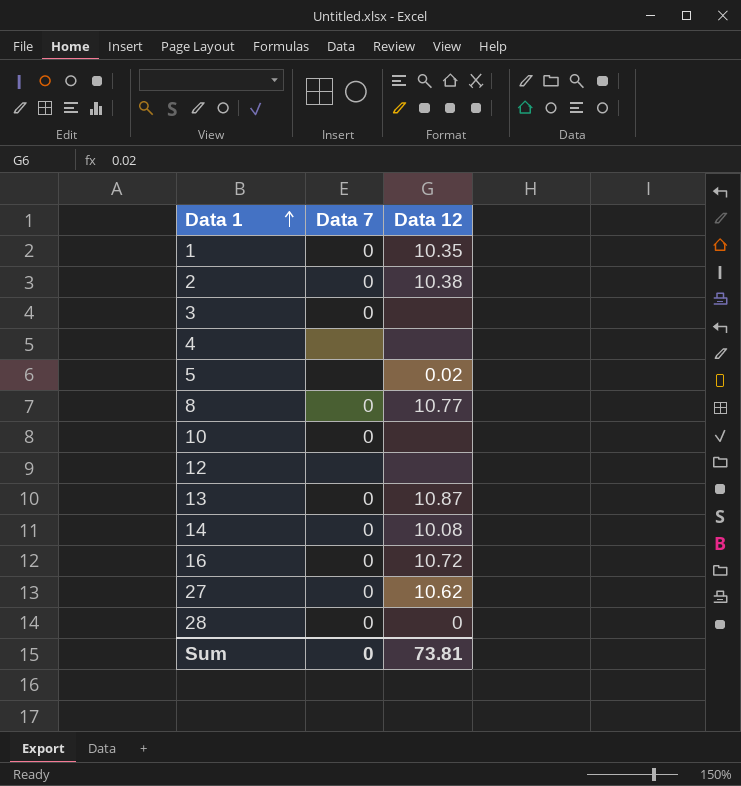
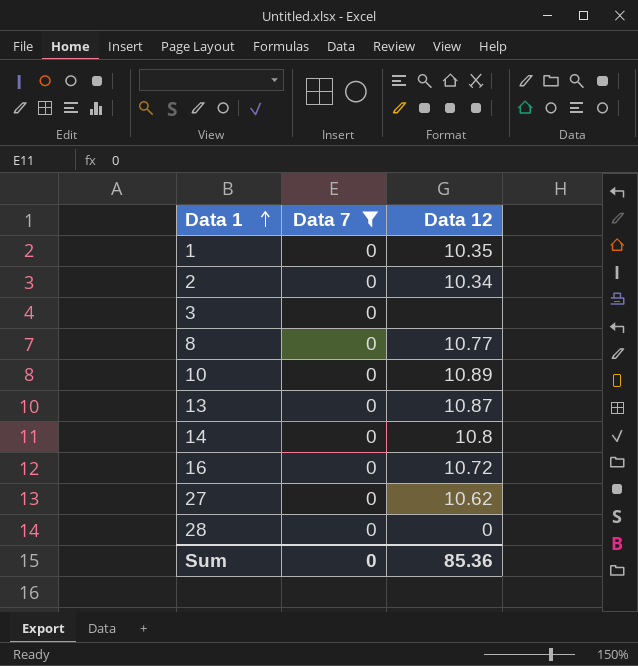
filter: none -> Data 7 = 0
2 | Data 12: 10.38 -> 10.34
10 | Data 12: none -> 10.89
14 | Data 12: 10.08 -> 10.8
Sum | Data 12: 73.81 -> 85.36

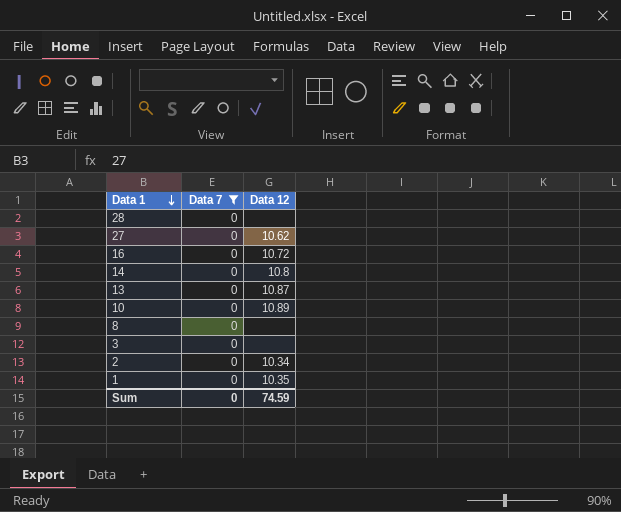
row order: Data 1 ascending -> Data 1 descending
28 | Data 12: 0 -> none
8 | Data 12: 10.77 -> none
Sum | Data 12: 85.36 -> 74.59

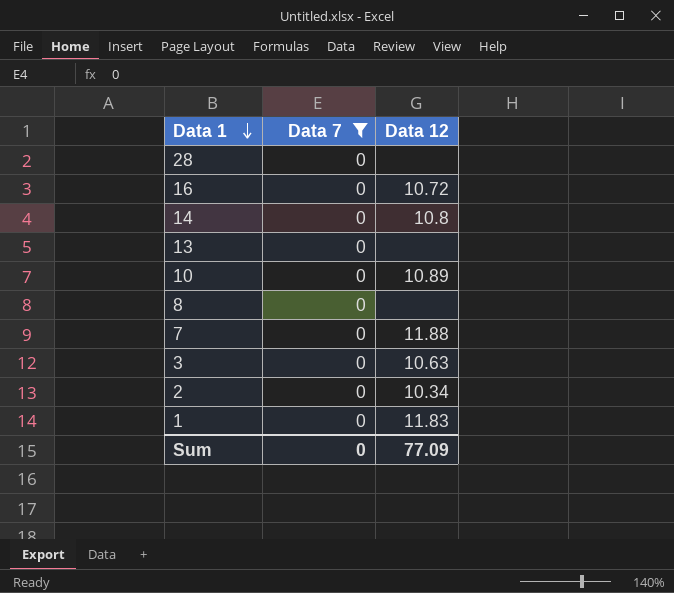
row 27: 0 | 10.62 -> none
13 | Data 12: 10.87 -> none
row 7: none -> 0 | 11.88
3 | Data 12: none -> 10.63
1 | Data 12: 10.35 -> 11.83
Sum | Data 12: 74.59 -> 77.09

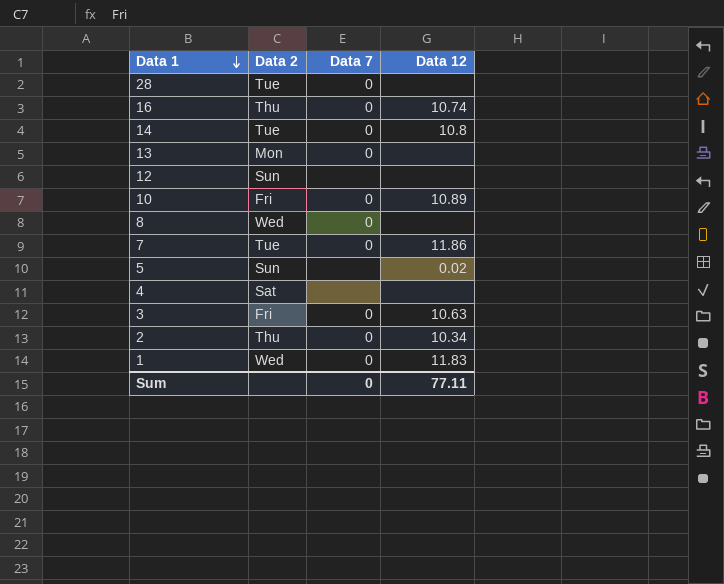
filter: Data 7 = 0 -> none
column Data 2 | position: none -> 2
16 | Data 12: 10.72 -> 10.74
7 | Data 12: 11.88 -> 11.86
Sum | Data 12: 77.09 -> 77.11

